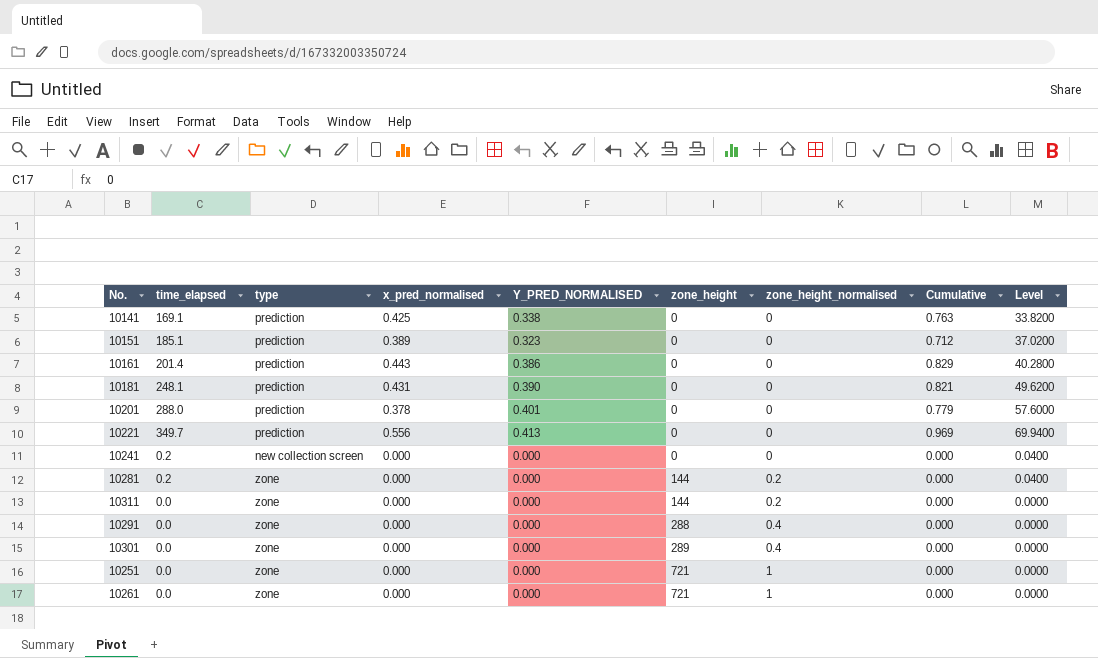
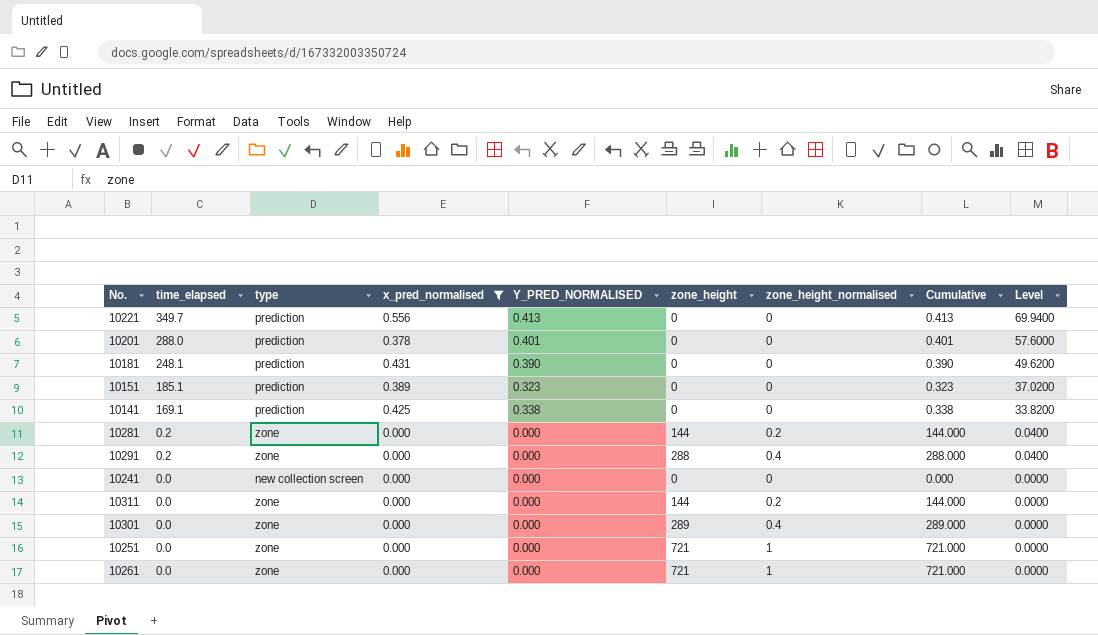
filter: none -> x_pred_normalised != 0.443
row order: zone_height ascending -> time_elapsed descending
column Cumulative | formula: [x_pred_normalised] + [Y_PRED_NORMALISED] -> [Y_PRED_NORMALISED] + [zone_height]
10291 | time_elapsed: 0.0 -> 0.2
10291 | Level: 0.0000 -> 0.0400
10241 | time_elapsed: 0.2 -> 0.0
10241 | Level: 0.0400 -> 0.0000

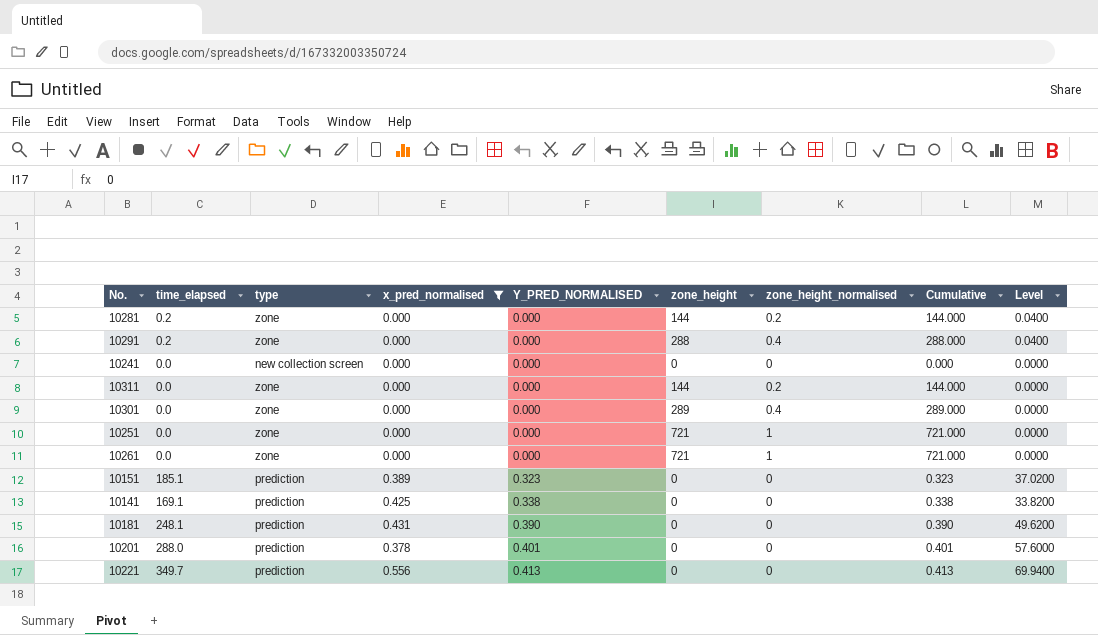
row order: time_elapsed descending -> Y_PRED_NORMALISED ascending

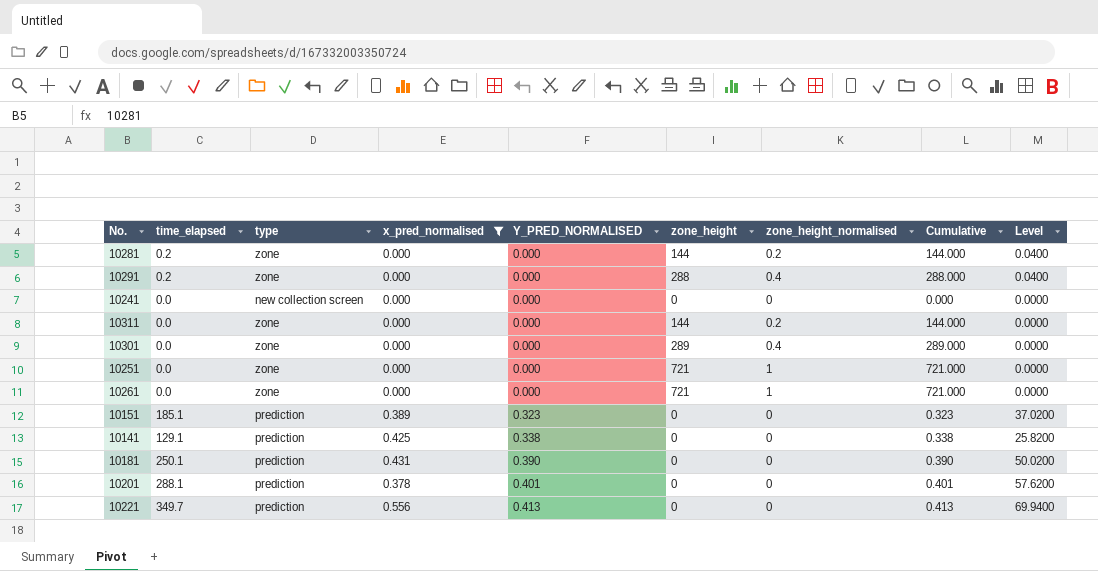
10141 | time_elapsed: 169.1 -> 129.1
10141 | Level: 33.8200 -> 25.8200
10181 | time_elapsed: 248.1 -> 250.1
10181 | Level: 49.6200 -> 50.0200
10201 | time_elapsed: 288.0 -> 288.1
10201 | Level: 57.6000 -> 57.6200

